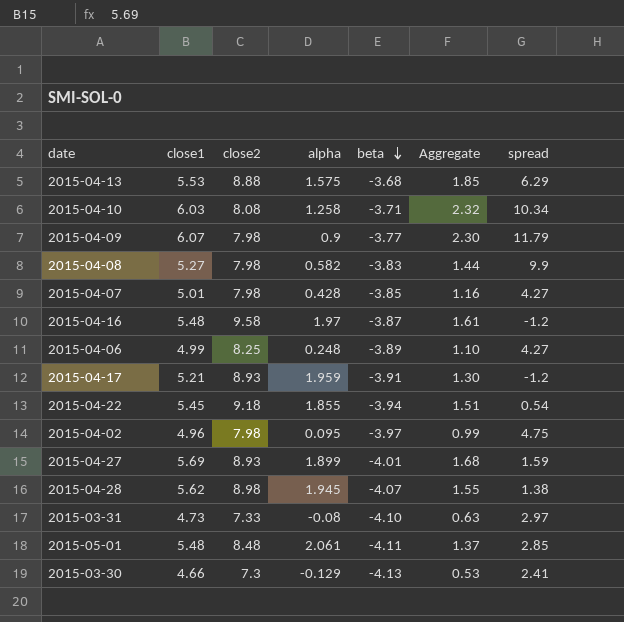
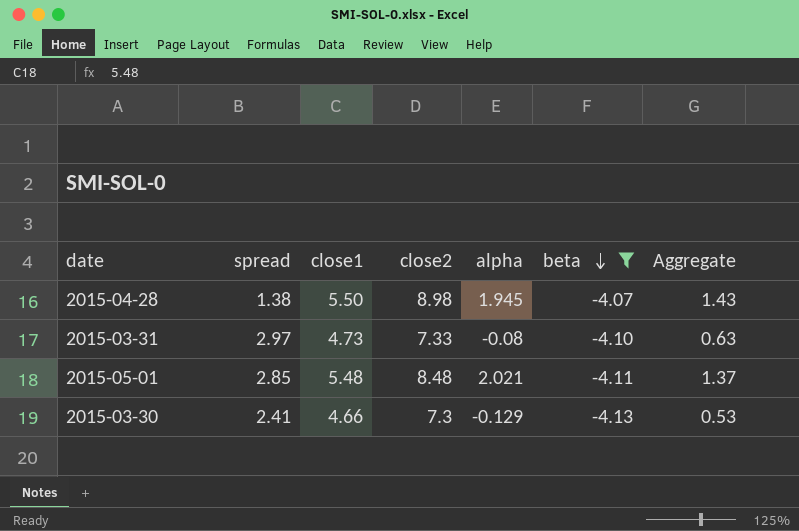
filter: none -> beta <= -4.07
column spread | position: 7 -> 2
2015-04-28 | close1: 5.62 -> 5.50
2015-04-28 | Aggregate: 1.55 -> 1.43
2015-05-01 | alpha: 2.061 -> 2.021

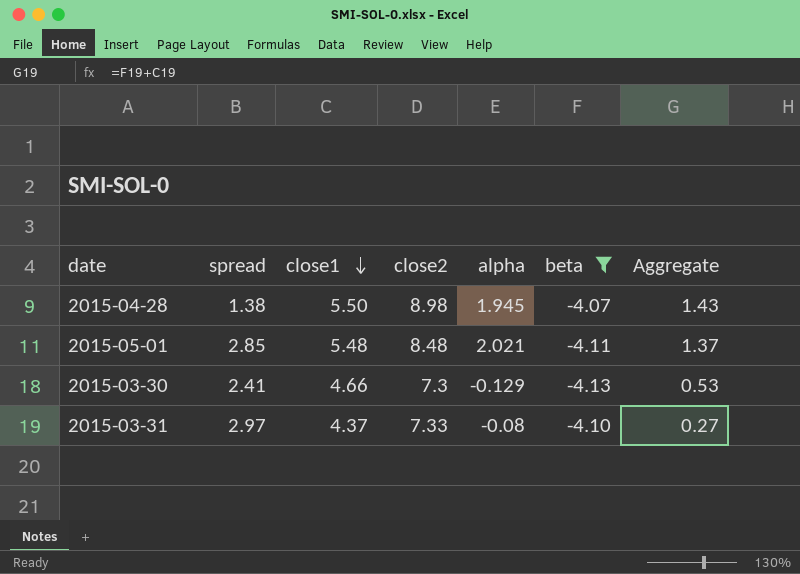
row order: beta descending -> close1 descending
2015-03-31 | close1: 4.73 -> 4.37
2015-03-31 | Aggregate: 0.63 -> 0.27

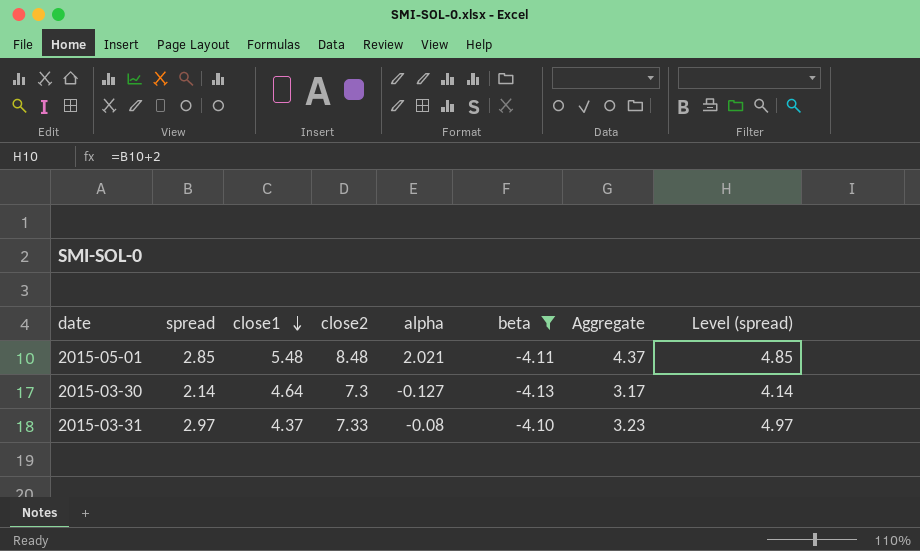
column Aggregate | formula: [close1] + [beta] -> [close2] + [beta]
column Level (spread) | formula: none -> [spread] + 2
row 2015-04-28: 1.38 | 5.50 | 8.98 | 1.945 | -4.07 | 1.43 -> none
2015-03-30 | spread: 2.41 -> 2.14
2015-03-30 | close1: 4.66 -> 4.64
2015-03-30 | alpha: -0.129 -> -0.127

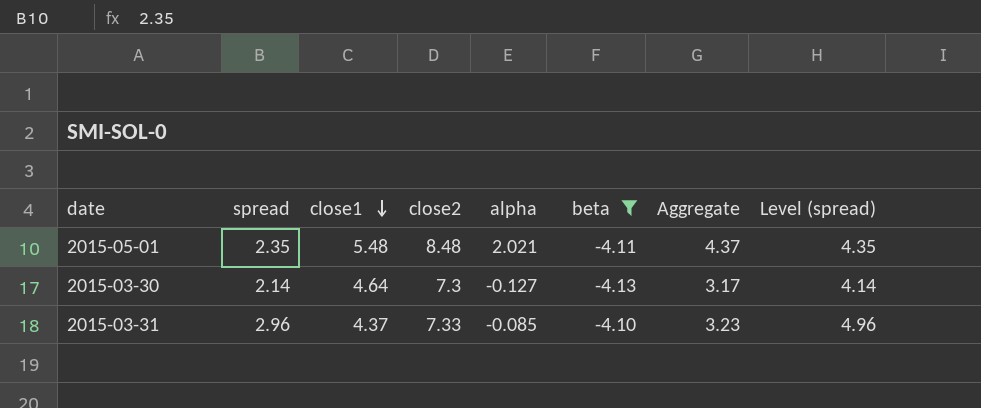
2015-05-01 | spread: 2.85 -> 2.35
2015-05-01 | Level (spread): 4.85 -> 4.35
2015-03-31 | spread: 2.97 -> 2.96
2015-03-31 | alpha: -0.08 -> -0.085
2015-03-31 | Level (spread): 4.97 -> 4.96

